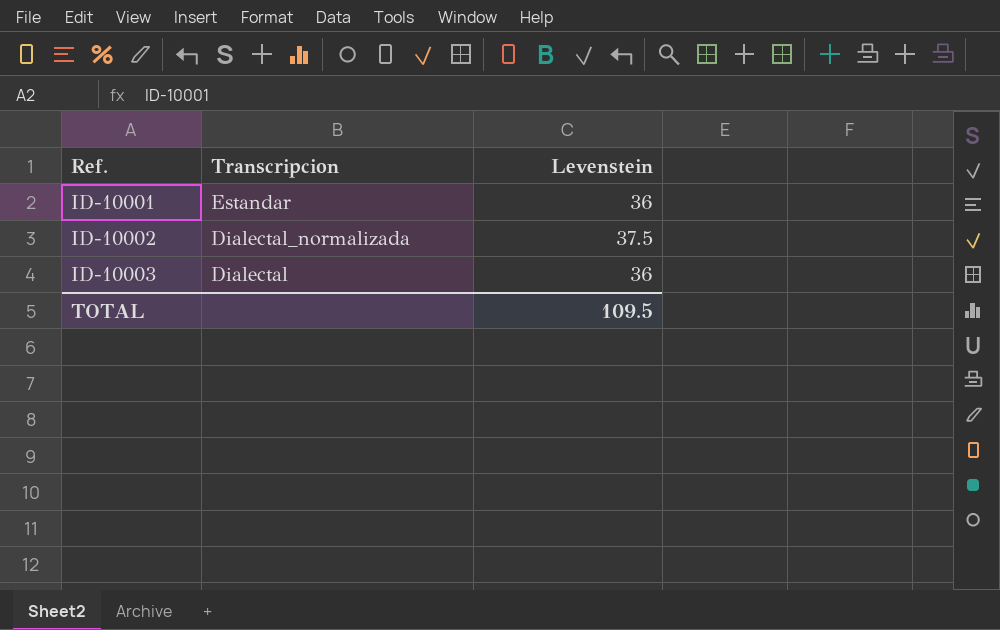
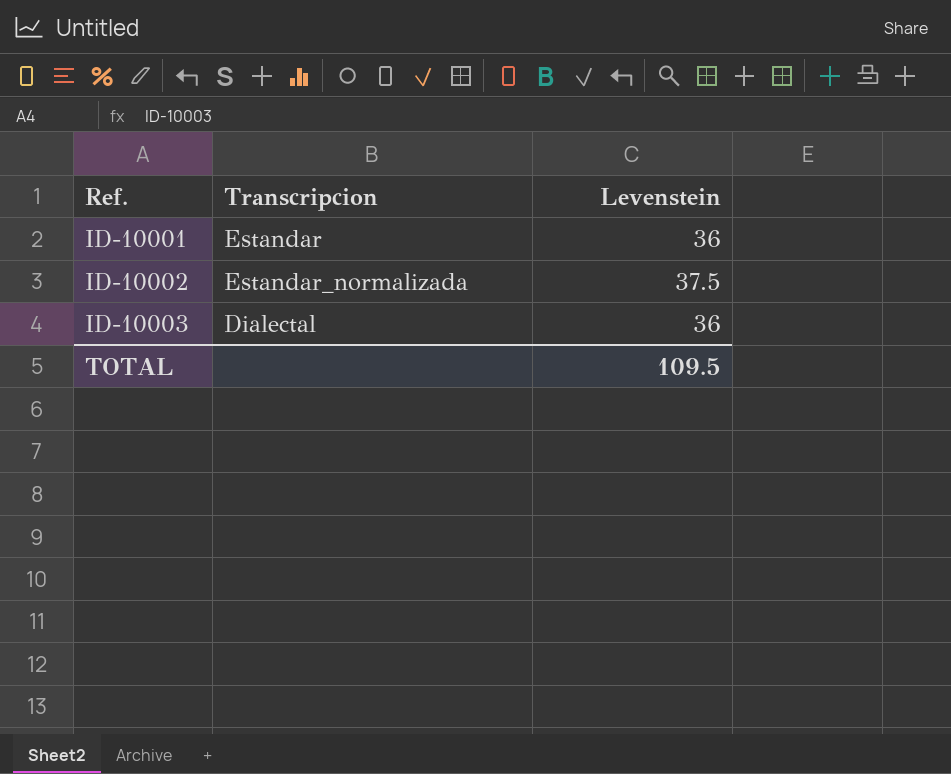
ID-10002 | Transcripcion: Dialectal_normalizada -> Estandar_normalizada

